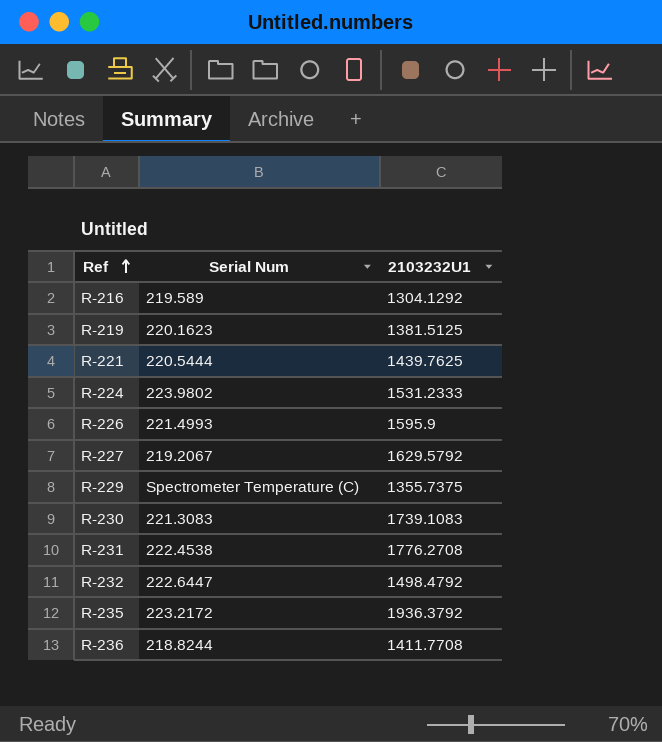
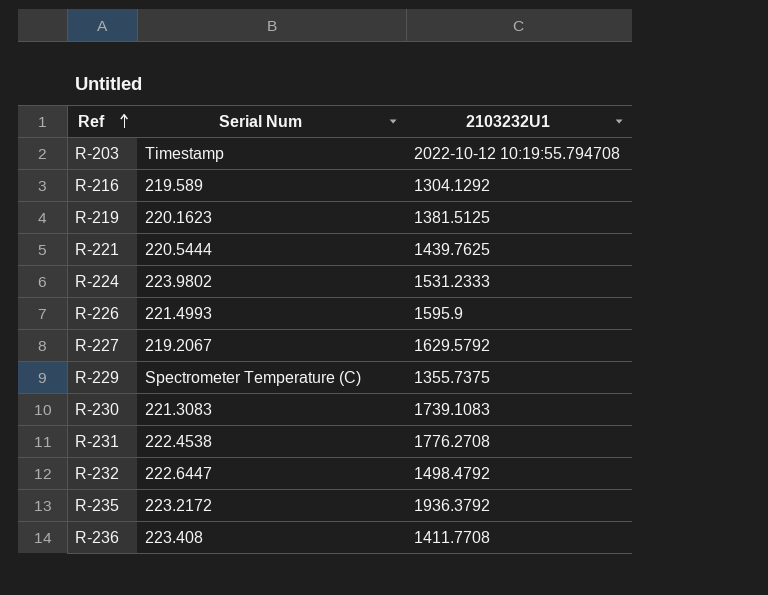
row R-203: none -> Timestamp | 2022-10-12 10:19:55.794708
R-236 | Serial Num: 218.8244 -> 223.408

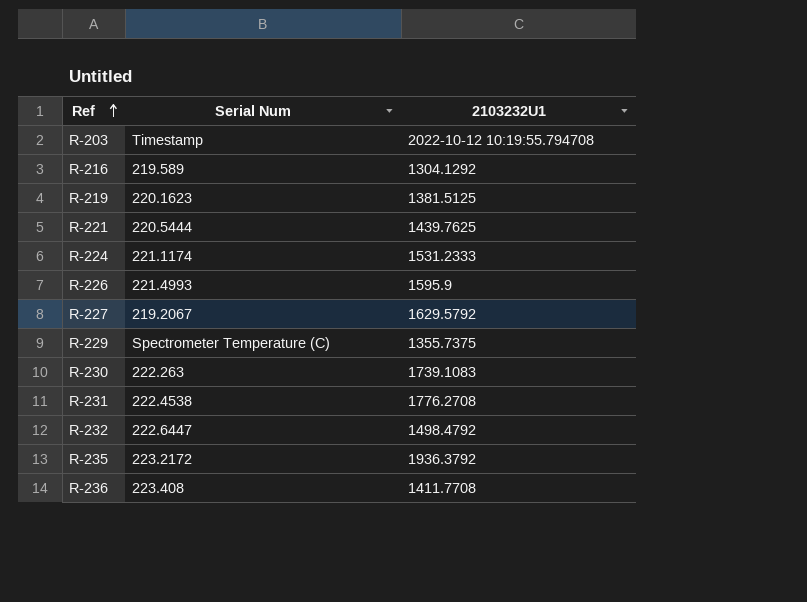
R-224 | Serial Num: 223.9802 -> 221.1174
R-230 | Serial Num: 221.3083 -> 222.263

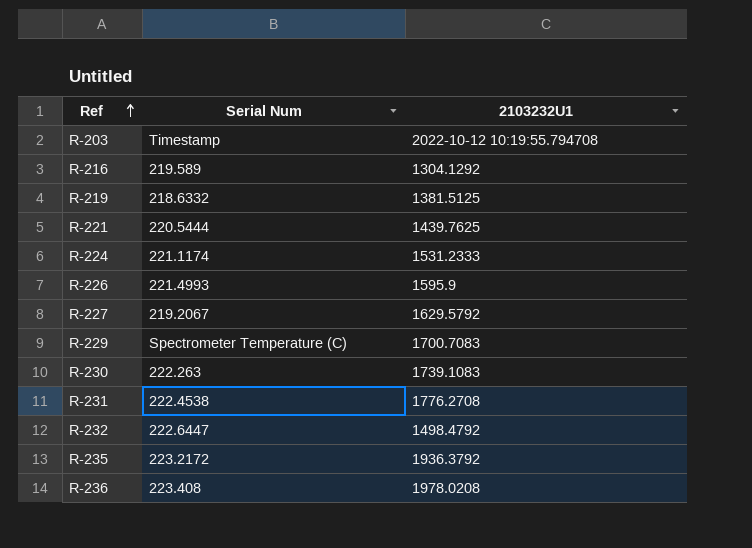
R-219 | Serial Num: 220.1623 -> 218.6332
R-229 | 2103232U1: 1355.7375 -> 1700.7083
R-236 | 2103232U1: 1411.7708 -> 1978.0208

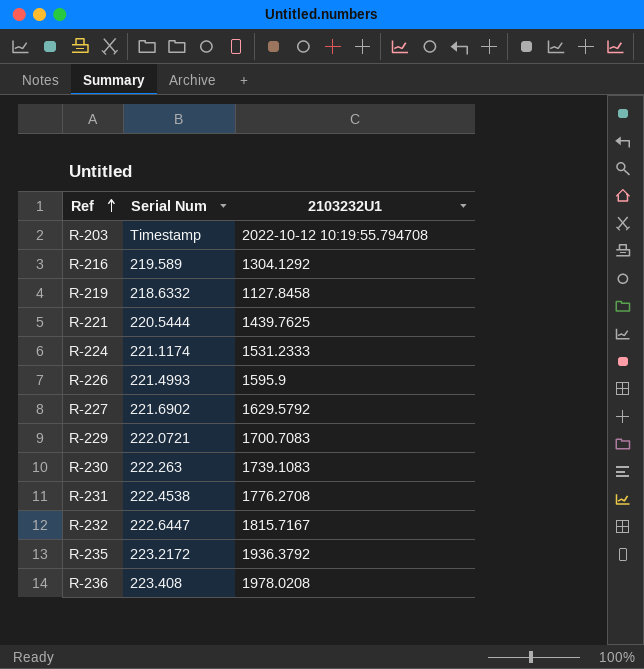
R-219 | 2103232U1: 1381.5125 -> 1127.8458
R-227 | Serial Num: 219.2067 -> 221.6902
R-229 | Serial Num: Spectrometer Temperature (C) -> 222.0721
R-232 | 2103232U1: 1498.4792 -> 1815.7167

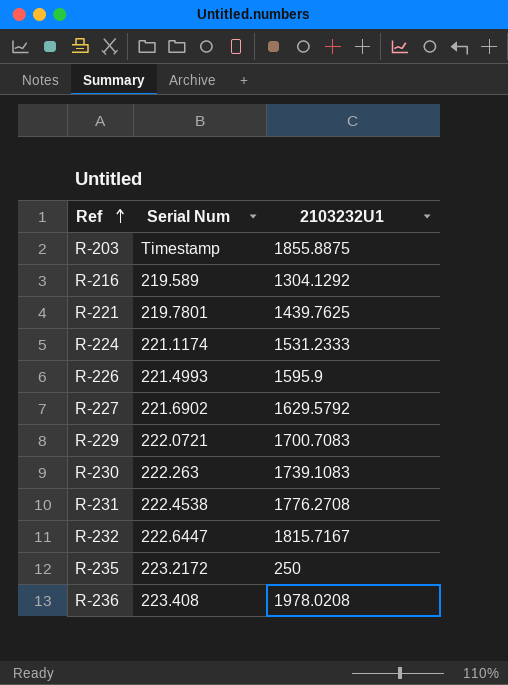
row R-219: 218.6332 | 1127.8458 -> none
R-203 | 2103232U1: 2022-10-12 10:19:55.794708 -> 1855.8875
R-221 | Serial Num: 220.5444 -> 219.7801
R-235 | 2103232U1: 1936.3792 -> 250

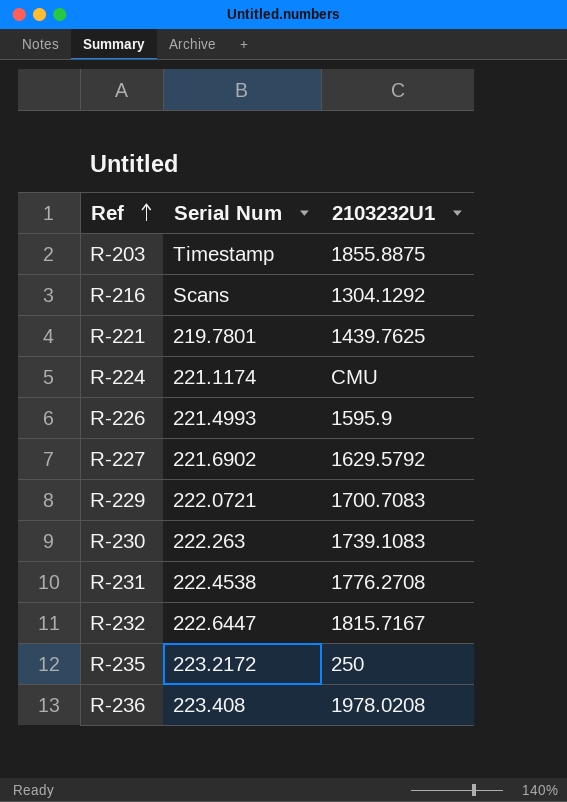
R-216 | Serial Num: 219.589 -> Scans
R-224 | 2103232U1: 1531.2333 -> CMU

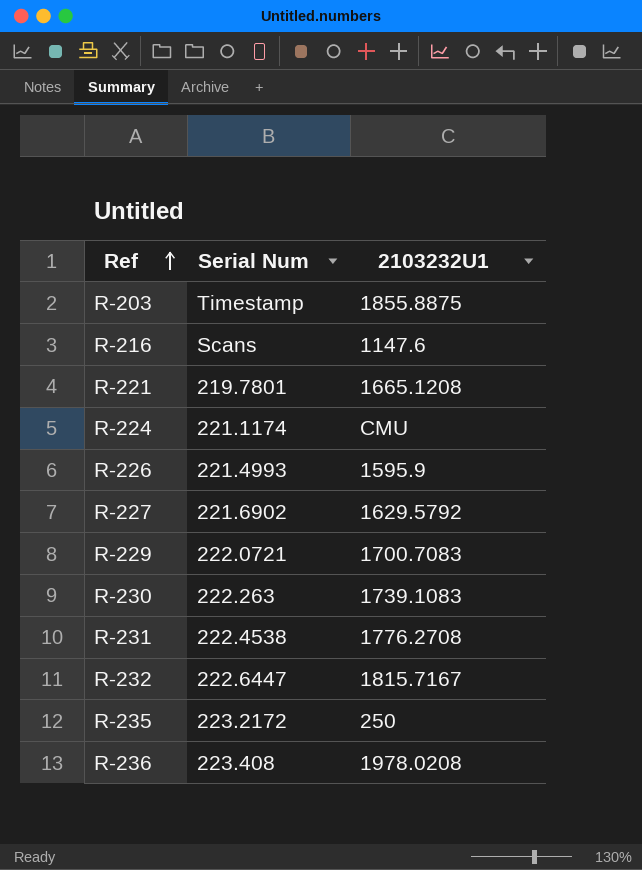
R-216 | 2103232U1: 1304.1292 -> 1147.6
R-221 | 2103232U1: 1439.7625 -> 1665.1208

